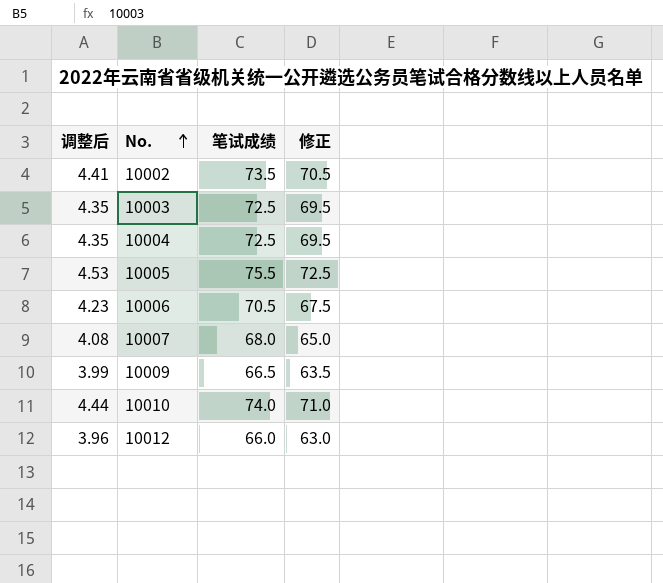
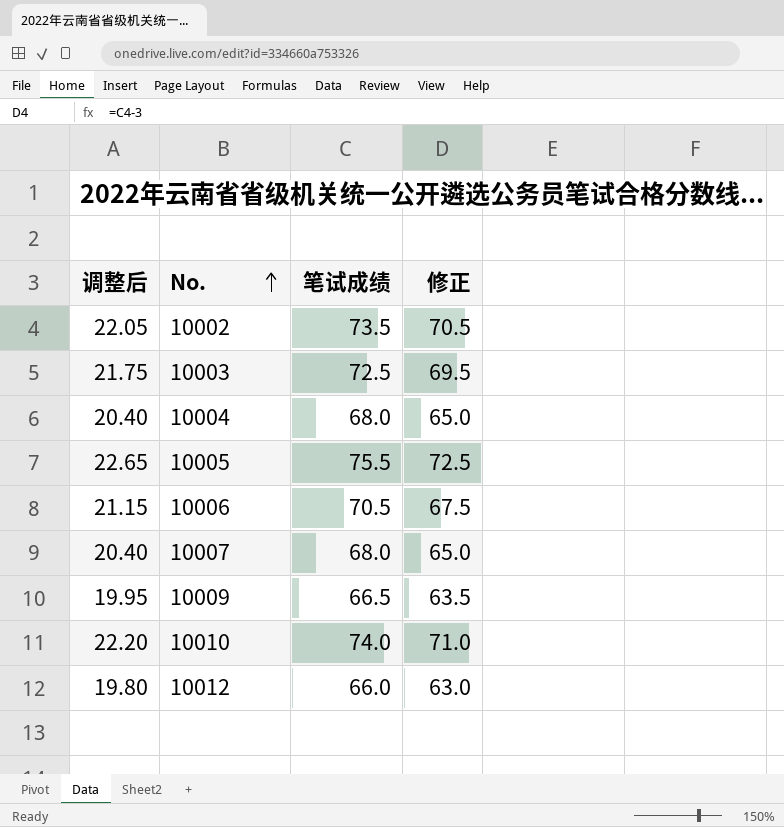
column 调整后 | formula: [笔试成绩] * 0.06 -> [笔试成绩] * 0.3
10004 | 笔试成绩: 72.5 -> 68.0
10004 | 修正: 69.5 -> 65.0

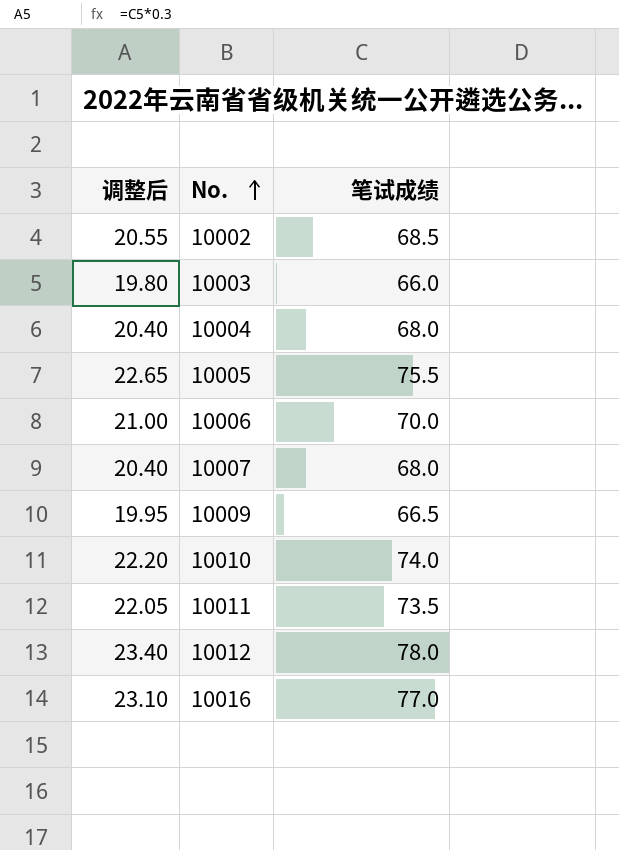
column 修正 | formula: [笔试成绩] - 3 -> none
10002 | 调整后: 22.05 -> 20.55
10002 | 笔试成绩: 73.5 -> 68.5
10003 | 调整后: 21.75 -> 19.80
10003 | 笔试成绩: 72.5 -> 66.0
10006 | 调整后: 21.15 -> 21.00
10006 | 笔试成绩: 70.5 -> 70.0
row 10011: none -> 22.05 | 73.5
10012 | 调整后: 19.80 -> 23.40
10012 | 笔试成绩: 66.0 -> 78.0
row 10016: none -> 23.10 | 77.0

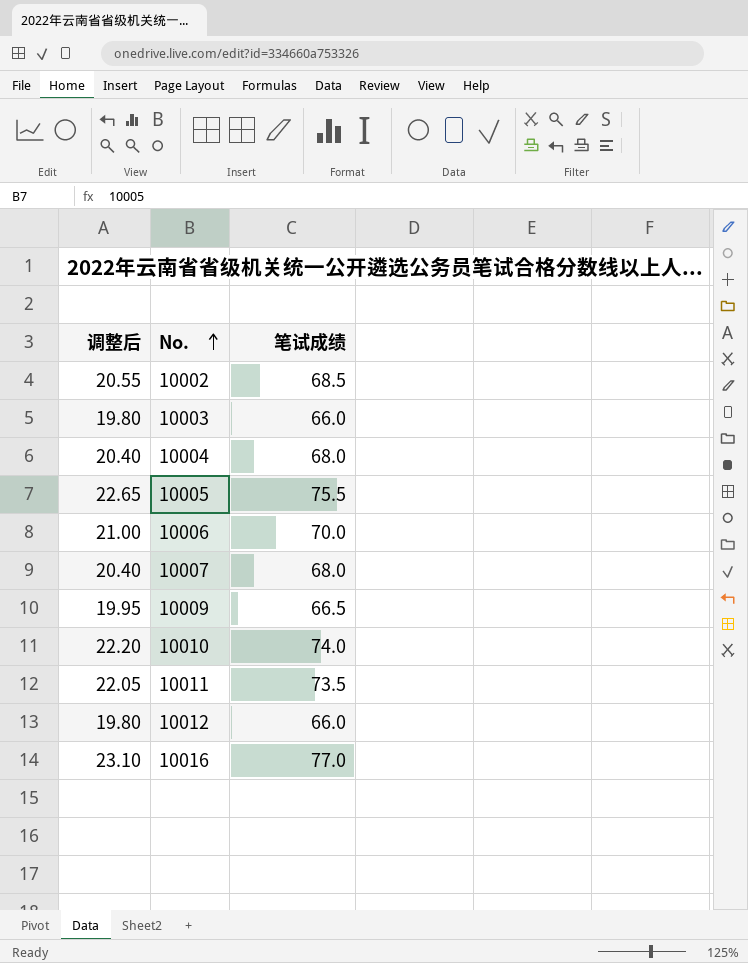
10012 | 调整后: 23.40 -> 19.80
10012 | 笔试成绩: 78.0 -> 66.0

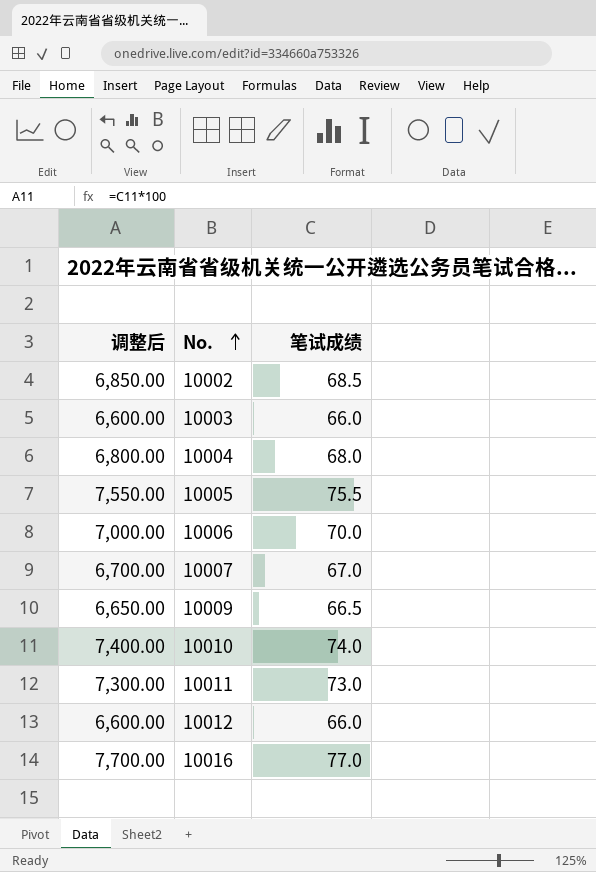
column 调整后 | formula: [笔试成绩] * 0.3 -> [笔试成绩] * 100
10007 | 笔试成绩: 68.0 -> 67.0
10011 | 笔试成绩: 73.5 -> 73.0

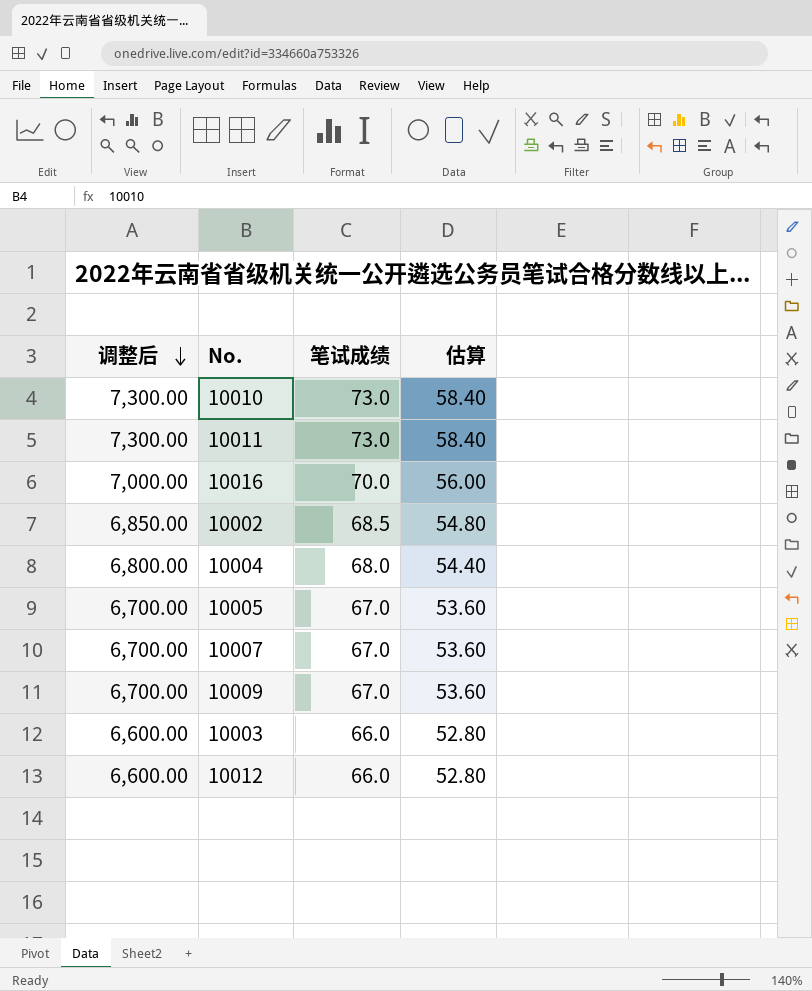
row order: No. ascending -> 调整后 descending
column 估算 | formula: none -> [笔试成绩] * 0.8
row 10006: 7,000.00 | 70.0 -> none
10010 | 调整后: 7,400.00 -> 7,300.00
10010 | 笔试成绩: 74.0 -> 73.0
10016 | 调整后: 7,700.00 -> 7,000.00
10016 | 笔试成绩: 77.0 -> 70.0
10005 | 调整后: 7,550.00 -> 6,700.00
10005 | 笔试成绩: 75.5 -> 67.0
10009 | 调整后: 6,650.00 -> 6,700.00
10009 | 笔试成绩: 66.5 -> 67.0

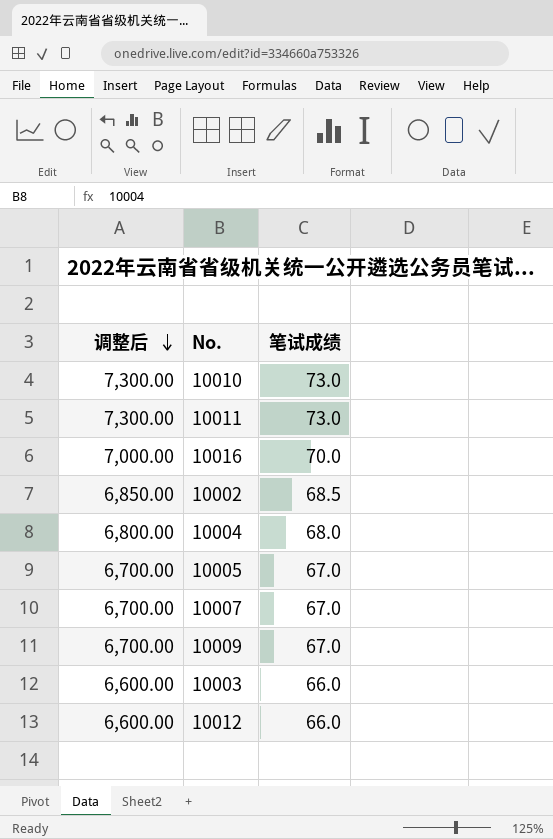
column 估算 | formula: [笔试成绩] * 0.8 -> none

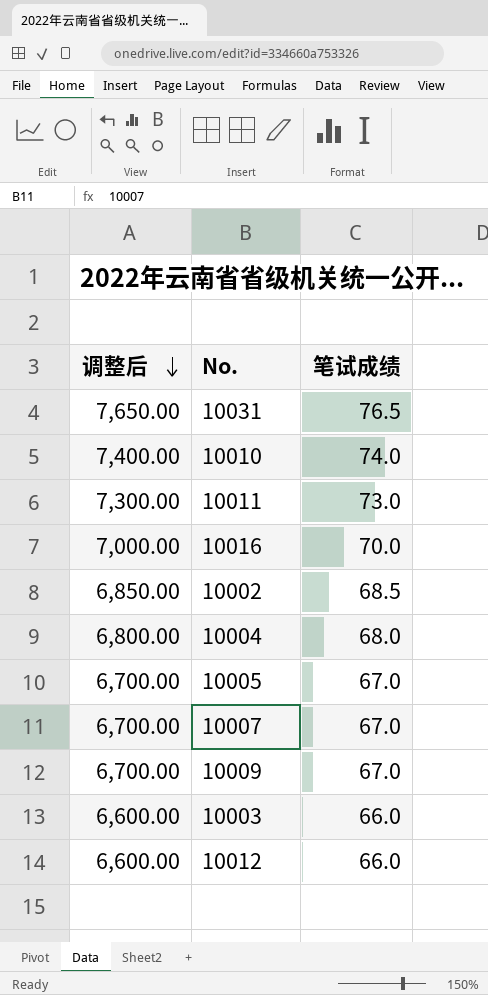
row 10031: none -> 7,650.00 | 76.5
10010 | 调整后: 7,300.00 -> 7,400.00
10010 | 笔试成绩: 73.0 -> 74.0

